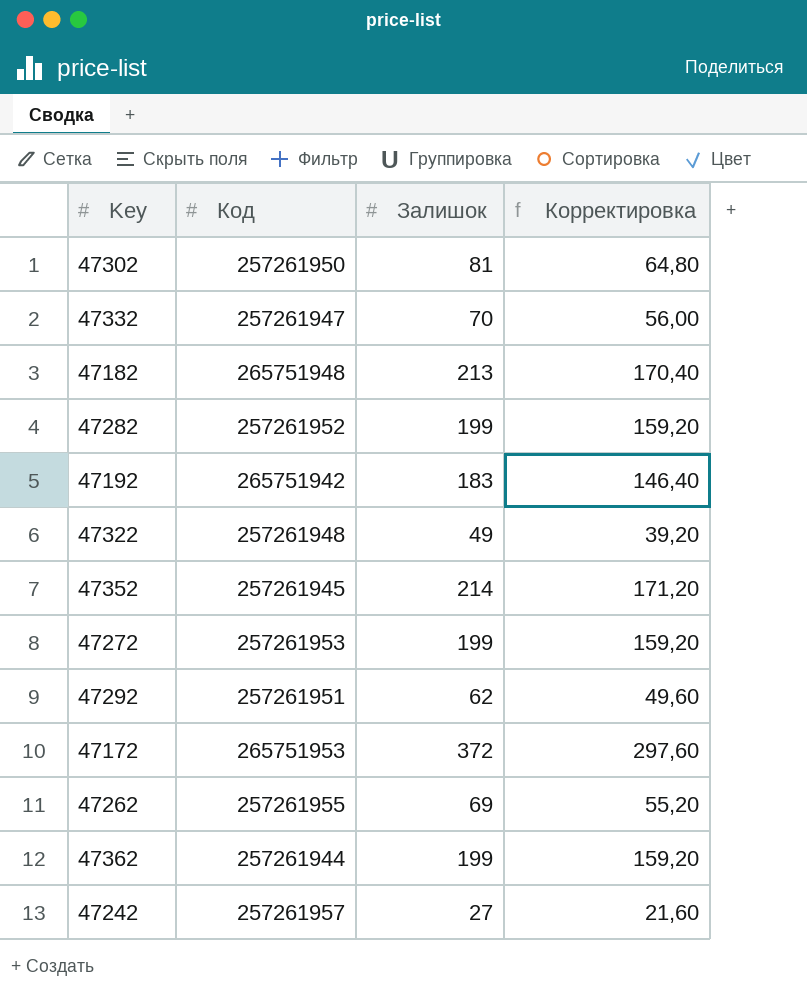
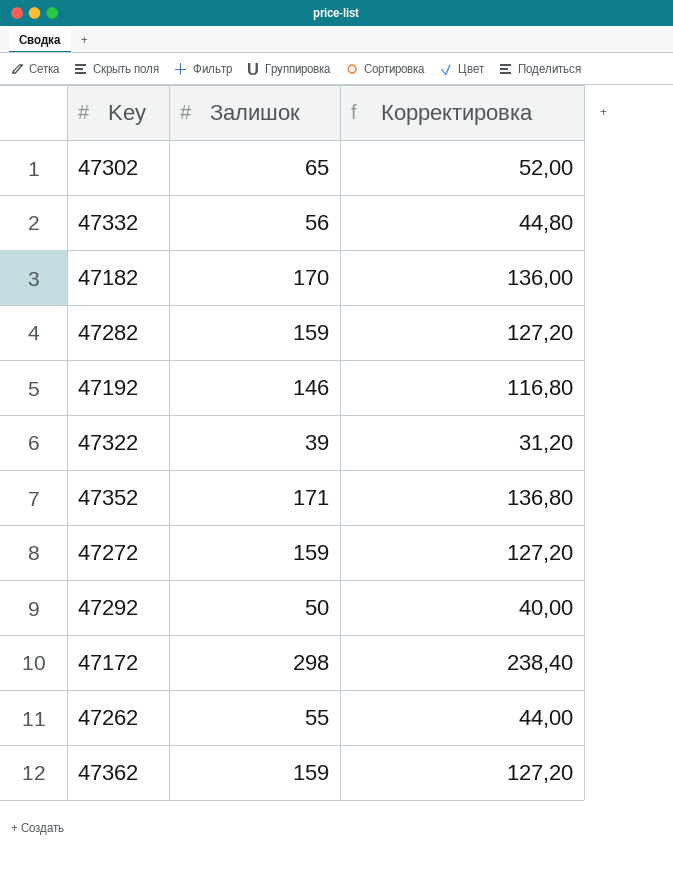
column Код | position: 2 -> none
row 47242: 257261957 | 27 | 21,60 -> none
47302 | Залишок: 81 -> 65
47302 | Корректировка: 64,80 -> 52,00
47332 | Залишок: 70 -> 56
47332 | Корректировка: 56,00 -> 44,80
47182 | Залишок: 213 -> 170
47182 | Корректировка: 170,40 -> 136,00
47282 | Залишок: 199 -> 159
47282 | Корректировка: 159,20 -> 127,20
47192 | Залишок: 183 -> 146
47192 | Корректировка: 146,40 -> 116,80
47322 | Залишок: 49 -> 39
47322 | Корректировка: 39,20 -> 31,20
47352 | Залишок: 214 -> 171
47352 | Корректировка: 171,20 -> 136,80
47272 | Залишок: 199 -> 159
47272 | Корректировка: 159,20 -> 127,20
47292 | Залишок: 62 -> 50
47292 | Корректировка: 49,60 -> 40,00
47172 | Залишок: 372 -> 298
47172 | Корректировка: 297,60 -> 238,40
47262 | Залишок: 69 -> 55
47262 | Корректировка: 55,20 -> 44,00
47362 | Залишок: 199 -> 159
47362 | Корректировка: 159,20 -> 127,20

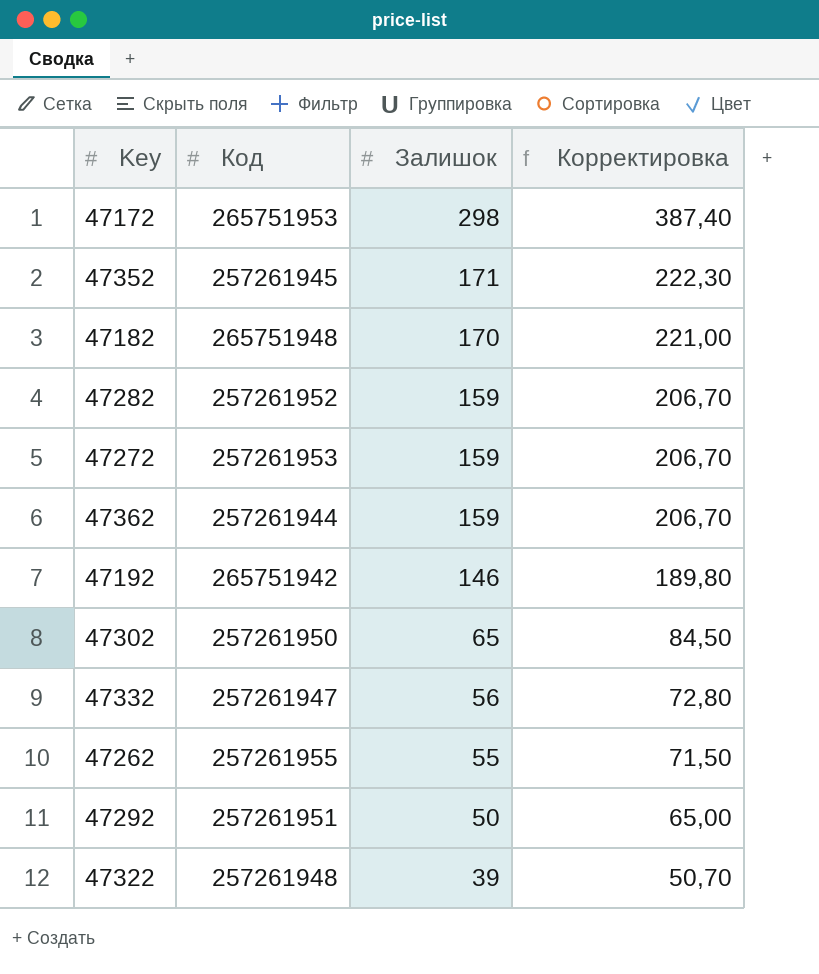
row order: none -> Залишок descending
column Код | position: none -> 2
column Корректировка | formula: [Залишок] * 0,8 -> [Залишок] * 1,3

